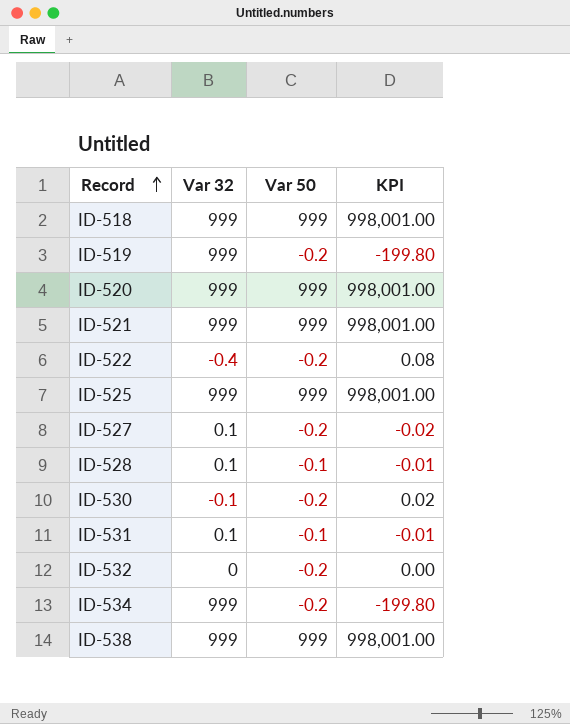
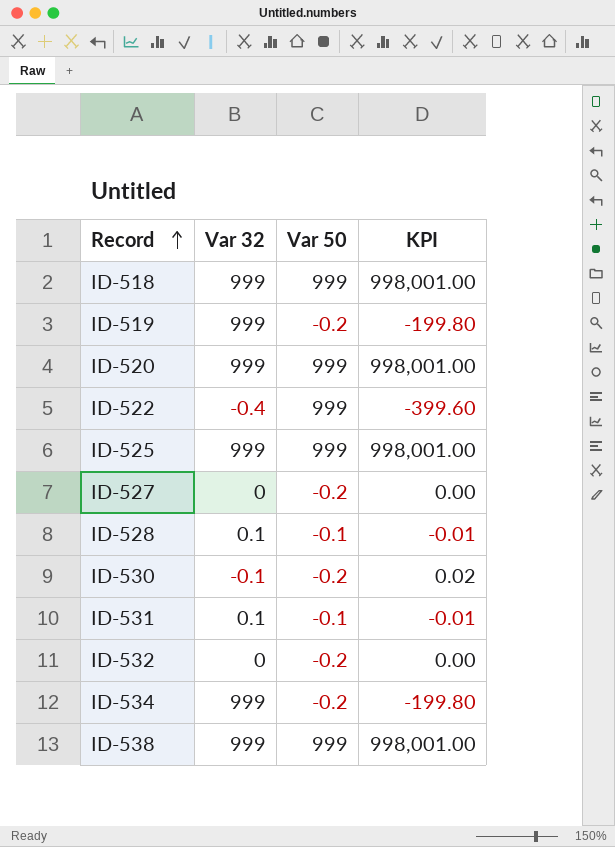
row ID-521: 999 | 999 | 998,001.00 -> none
ID-522 | Var 50: -0.2 -> 999
ID-522 | KPI: 0.08 -> -399.60
ID-527 | Var 32: 0.1 -> 0
ID-527 | KPI: -0.02 -> 0.00

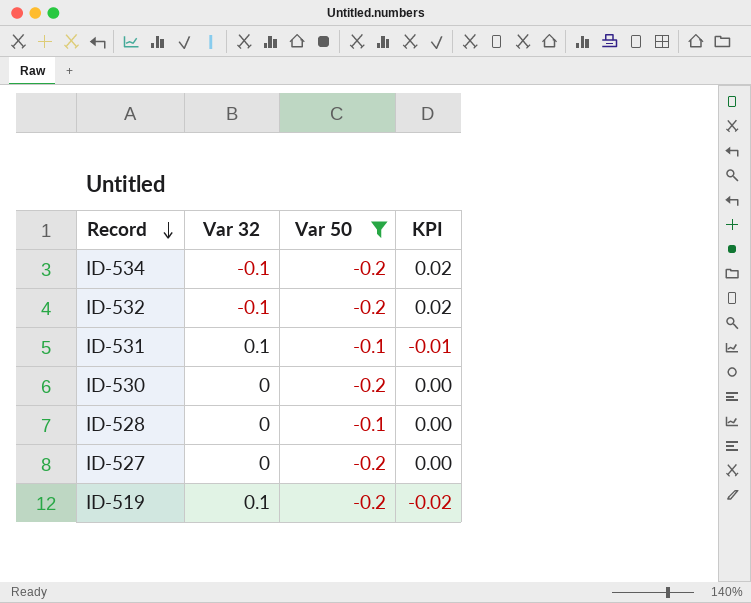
filter: none -> Var 50 != 999
row order: Record ascending -> Record descending
ID-534 | Var 32: 999 -> -0.1
ID-534 | KPI: -199.80 -> 0.02
ID-532 | Var 32: 0 -> -0.1
ID-532 | KPI: 0.00 -> 0.02
ID-530 | Var 32: -0.1 -> 0
ID-530 | KPI: 0.02 -> 0.00
ID-528 | Var 32: 0.1 -> 0
ID-528 | KPI: -0.01 -> 0.00
ID-519 | Var 32: 999 -> 0.1
ID-519 | KPI: -199.80 -> -0.02

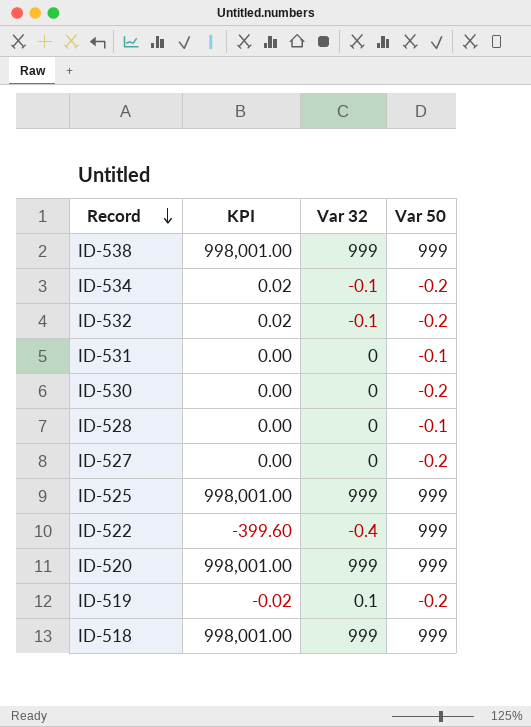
filter: Var 50 != 999 -> none
column KPI | position: 4 -> 2
ID-531 | KPI: -0.01 -> 0.00
ID-531 | Var 32: 0.1 -> 0

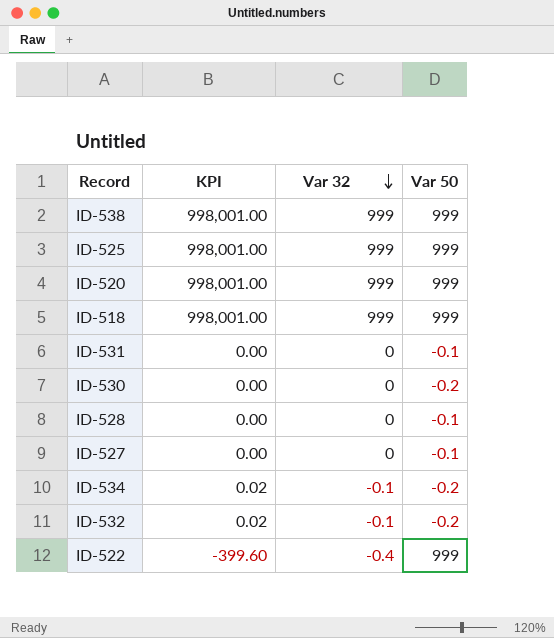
row order: Record descending -> Var 32 descending
row ID-519: -0.02 | 0.1 | -0.2 -> none
ID-527 | Var 50: -0.2 -> -0.1

